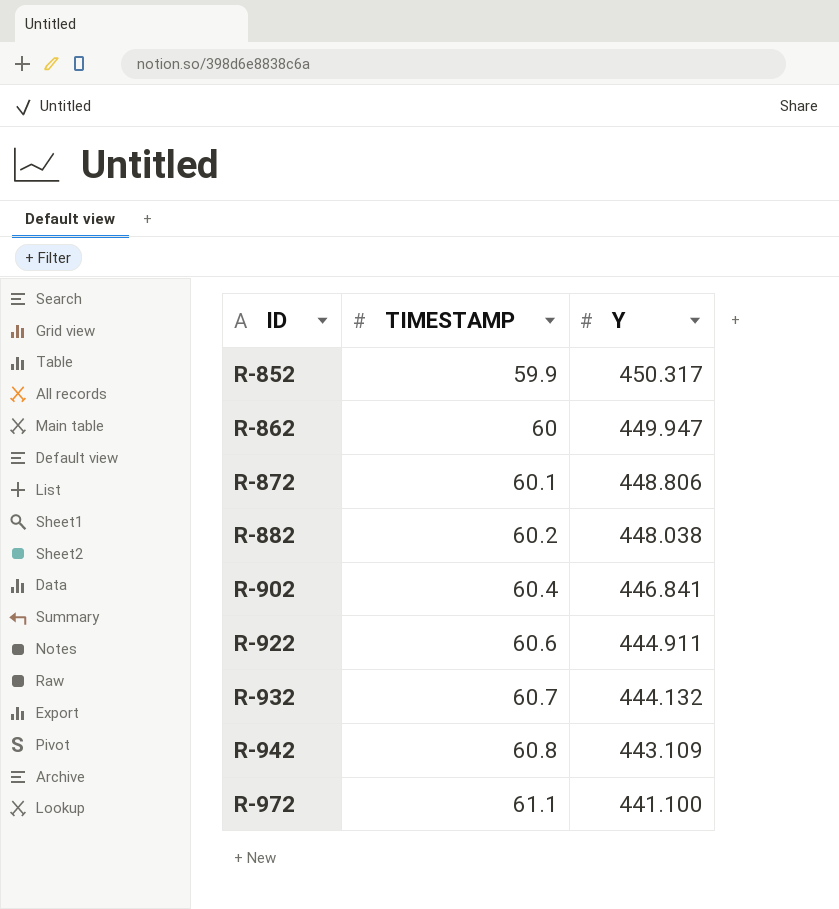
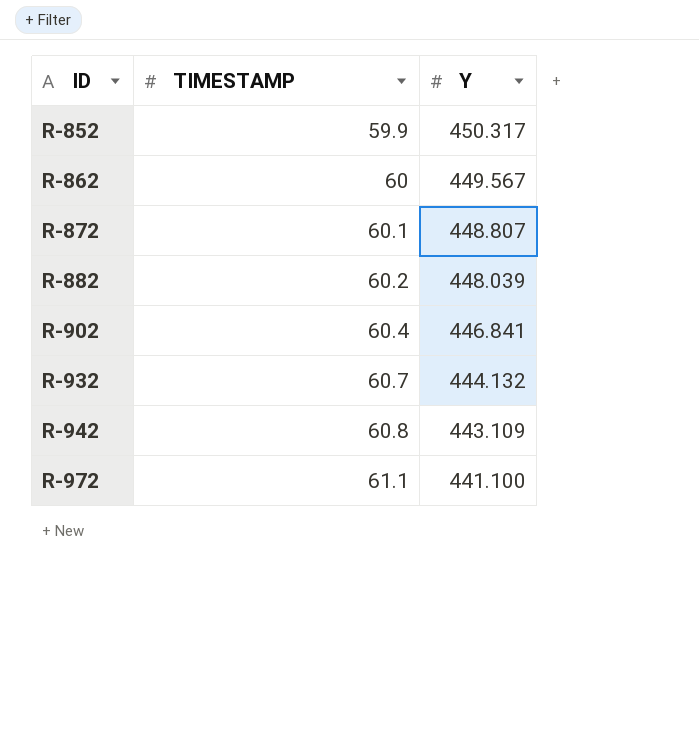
row R-922: 60.6 | 444.911 -> none
R-862 | Y: 449.947 -> 449.567
R-872 | Y: 448.806 -> 448.807
R-882 | Y: 448.038 -> 448.039

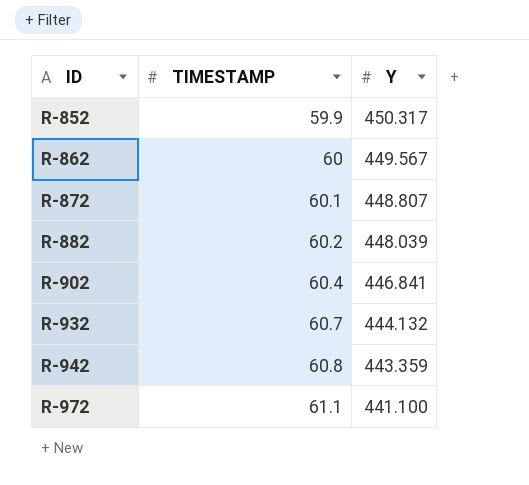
R-942 | Y: 443.109 -> 443.359

